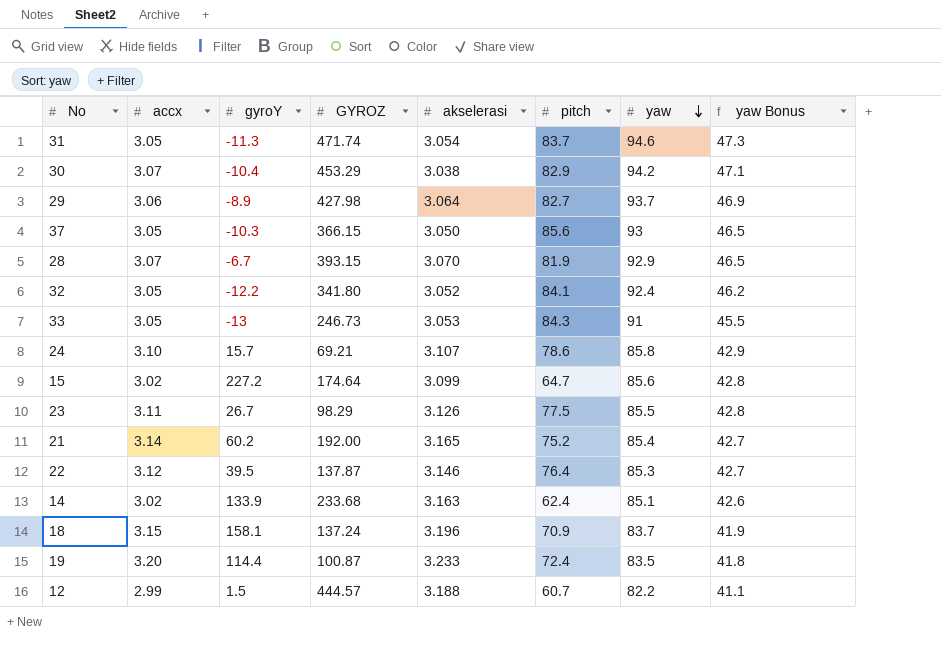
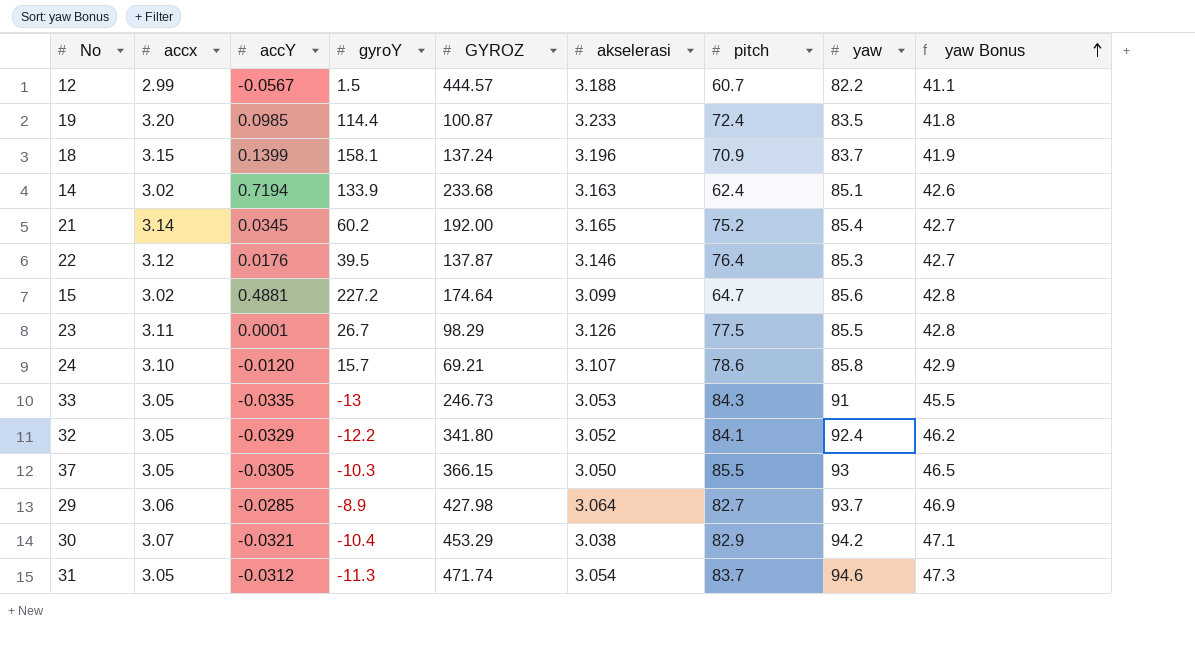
row order: yaw descending -> yaw Bonus ascending
column accY | position: none -> 3
row 28: 3.07 | -6.7 | 393.15 | 3.070 | 81.9 | 92.9 | 46.5 -> none
37 | pitch: 85.6 -> 85.5

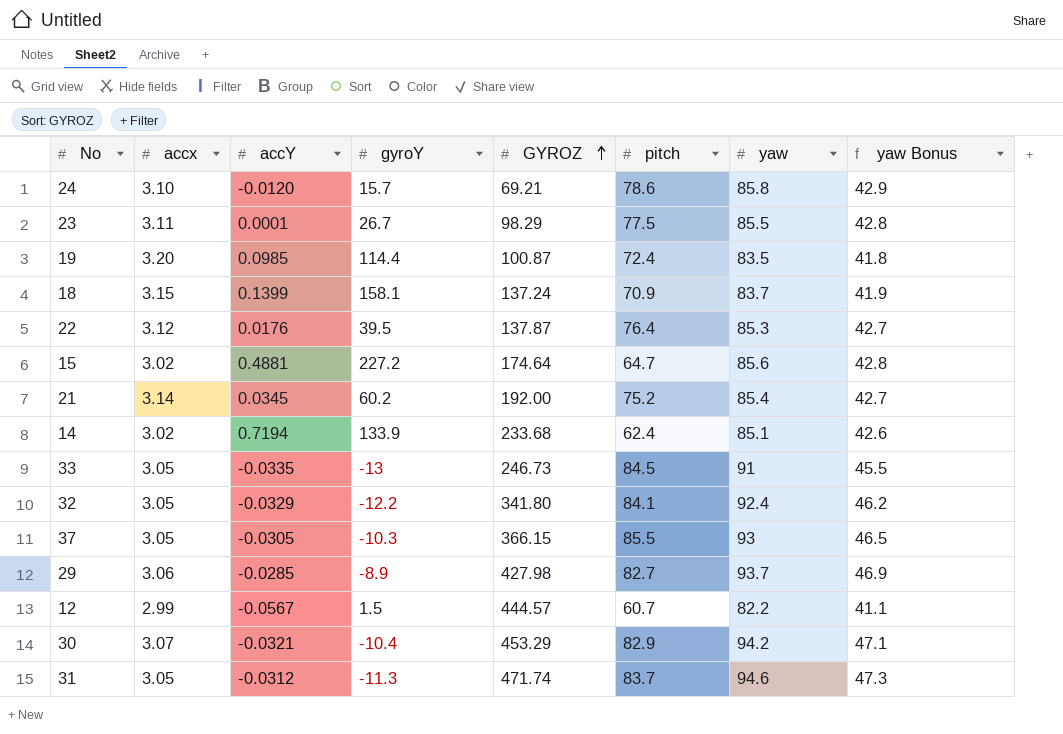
row order: yaw Bonus ascending -> GYROZ ascending
column akselerasi | position: 6 -> none
33 | pitch: 84.3 -> 84.5

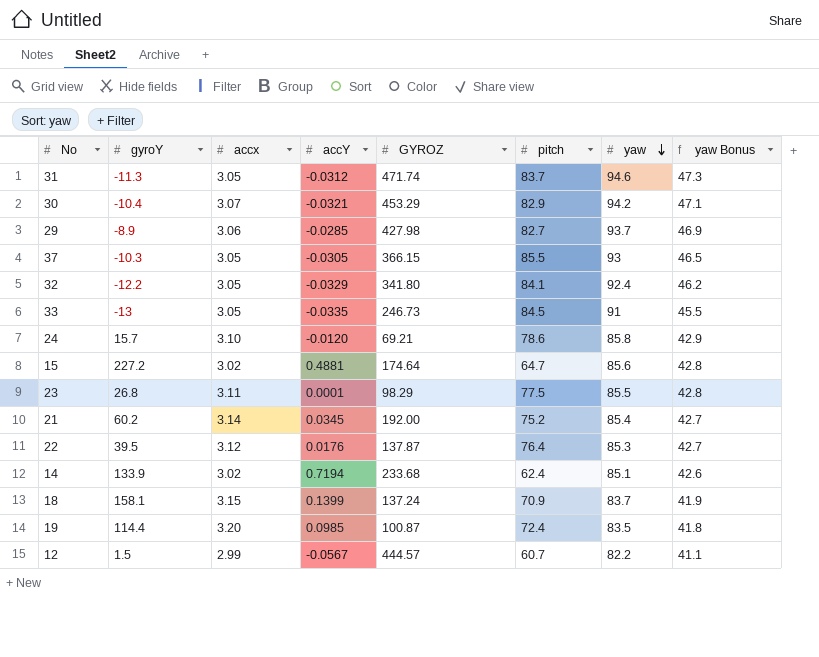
row order: GYROZ ascending -> yaw descending
column gyroY | position: 4 -> 2
23 | gyroY: 26.7 -> 26.8

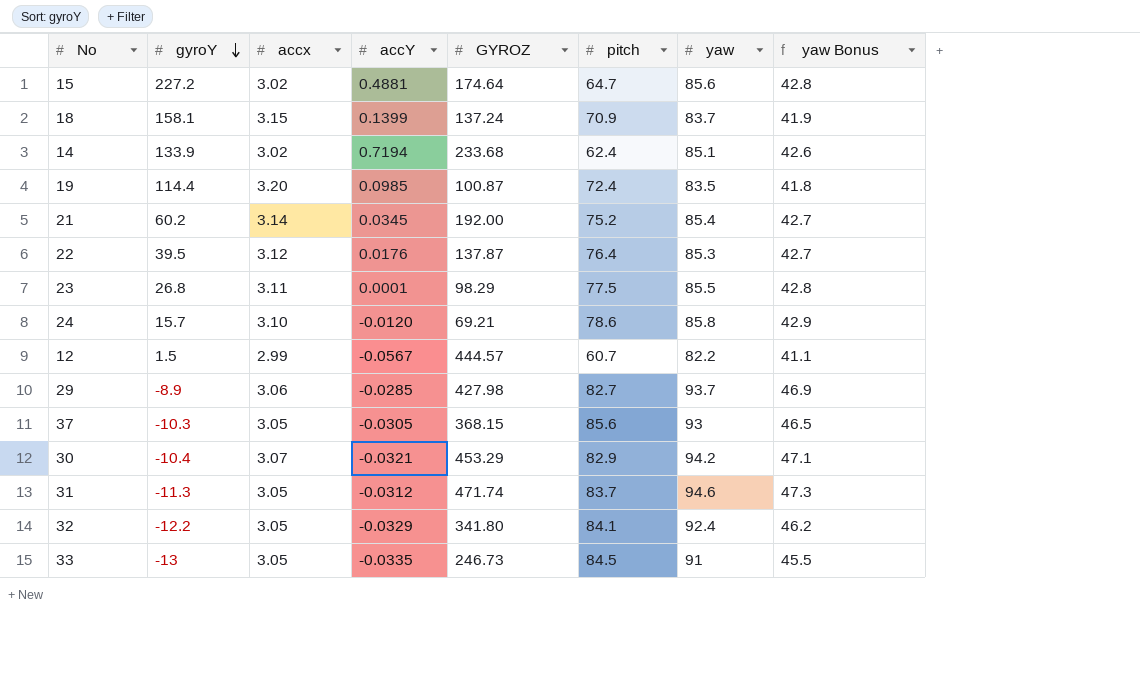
row order: yaw descending -> gyroY descending
37 | GYROZ: 366.15 -> 368.15
37 | pitch: 85.5 -> 85.6

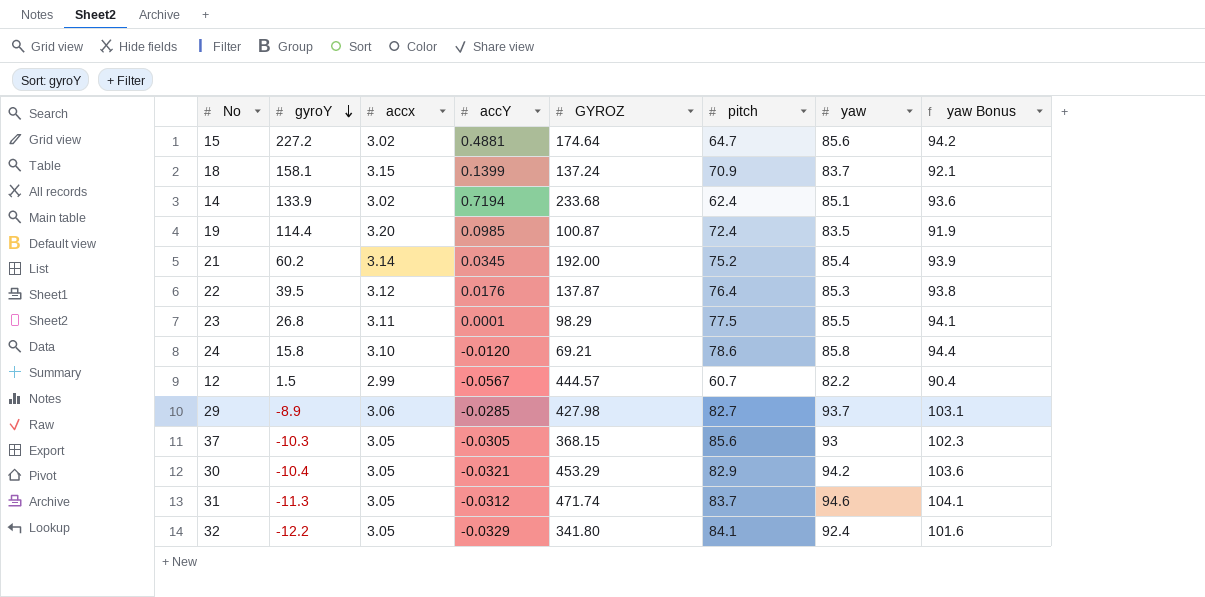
column yaw Bonus | formula: [yaw] * 0.5 -> [yaw] * 1.1
row 33: -13 | 3.05 | -0.0335 | 246.73 | 84.5 | 91 | 45.5 -> none
24 | gyroY: 15.7 -> 15.8
30 | accx: 3.07 -> 3.05

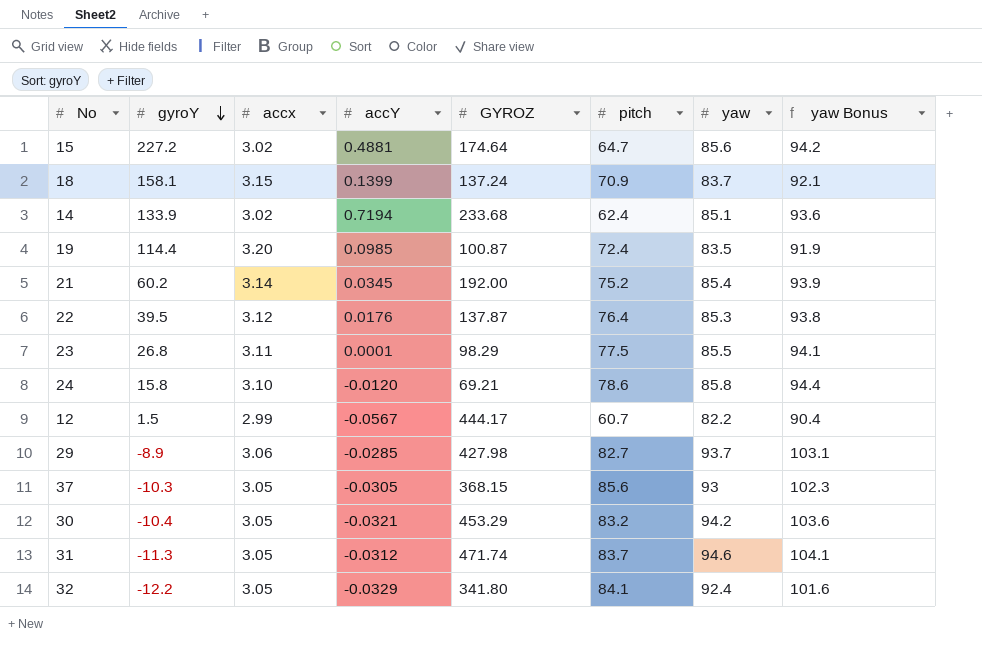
12 | GYROZ: 444.57 -> 444.17
30 | pitch: 82.9 -> 83.2

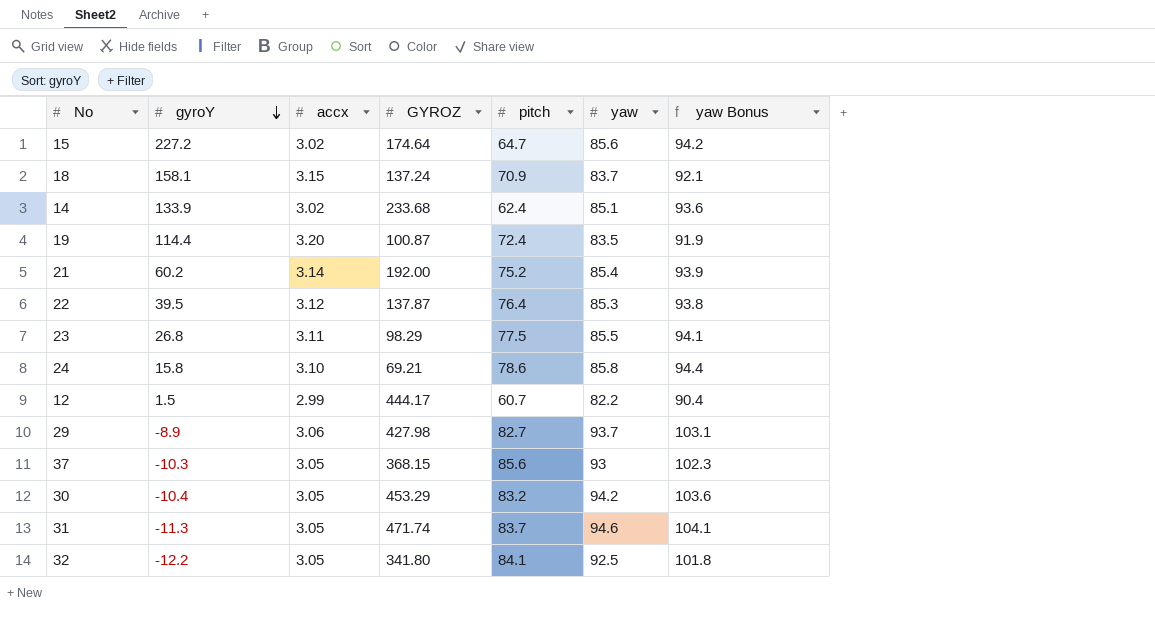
column accY | position: 4 -> none
32 | yaw: 92.4 -> 92.5
32 | yaw Bonus: 101.6 -> 101.8

